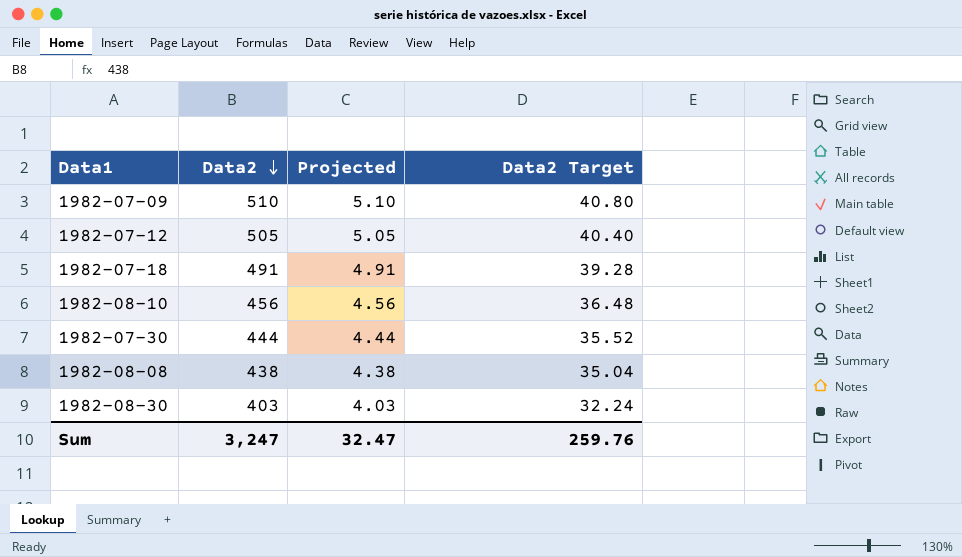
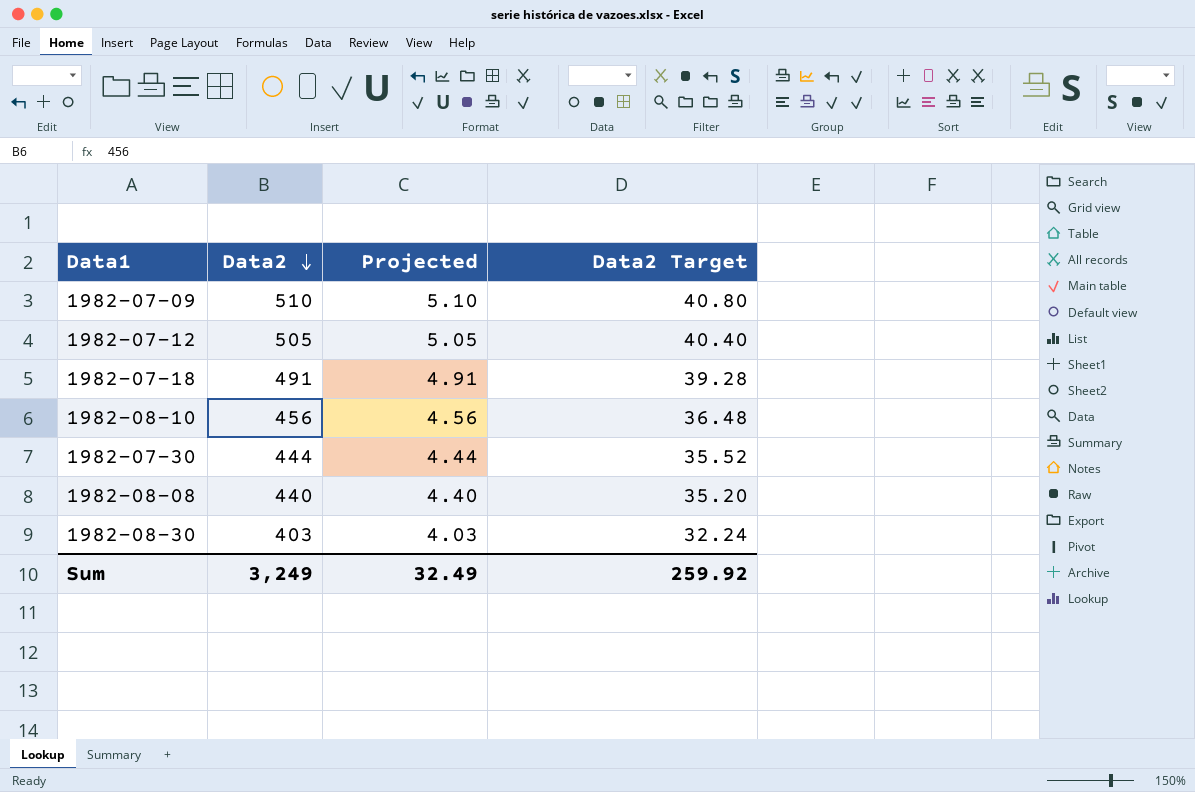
1982-08-08 | Data2: 438 -> 440
1982-08-08 | Projected: 4.38 -> 4.40
1982-08-08 | Data2 Target: 35.04 -> 35.20
Sum | Data2: 3,247 -> 3,249
Sum | Projected: 32.47 -> 32.49
Sum | Data2 Target: 259.76 -> 259.92

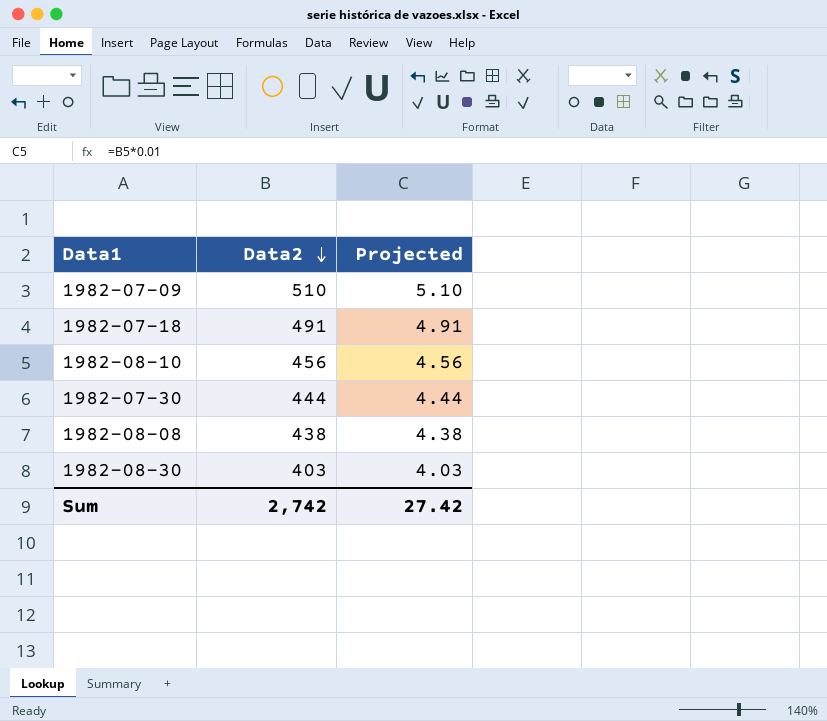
column Data2 Target | formula: [Data2] * 0.08 -> none
row 1982-07-12: 505 | 5.05 | 40.40 -> none
1982-08-08 | Data2: 440 -> 438
1982-08-08 | Projected: 4.40 -> 4.38
Sum | Data2: 3,249 -> 2,742
Sum | Projected: 32.49 -> 27.42

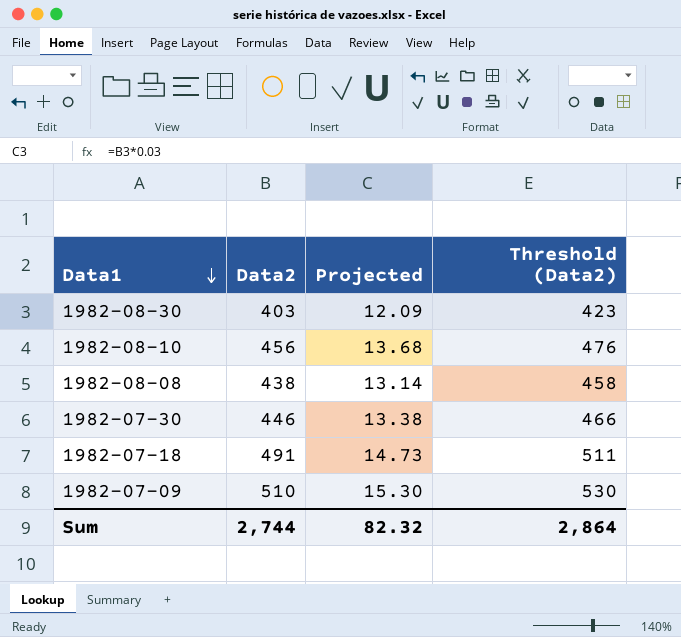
row order: Data2 descending -> Data1 descending
column Projected | formula: [Data2] * 0.01 -> [Data2] * 0.03
column Threshold (Data2) | formula: none -> [Data2] + 20
1982-07-30 | Data2: 444 -> 446
Sum | Data2: 2,742 -> 2,744
Sum | Projected: 27.42 -> 82.32

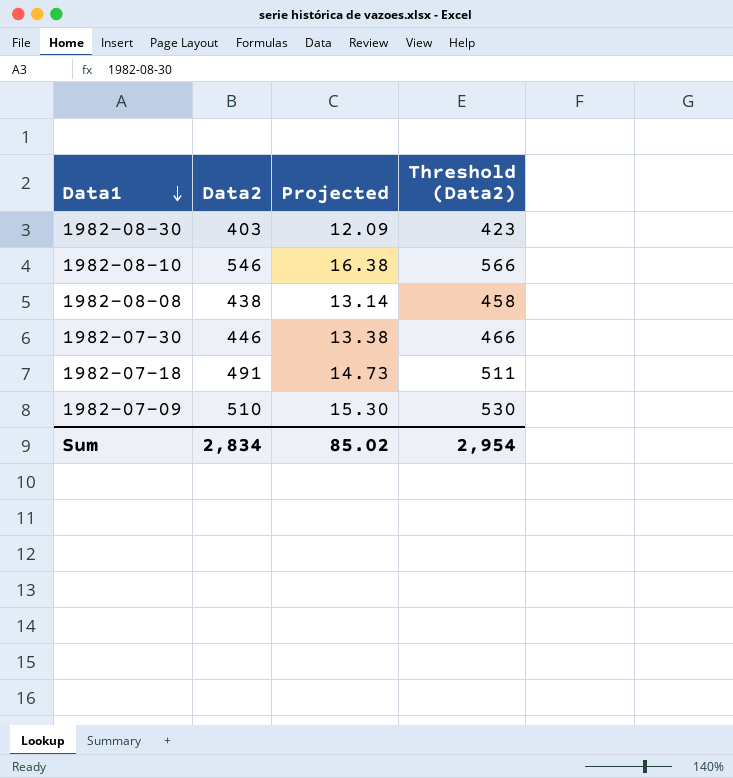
1982-08-10 | Data2: 456 -> 546
1982-08-10 | Projected: 13.68 -> 16.38
1982-08-10 | Threshold (Data2): 476 -> 566
Sum | Data2: 2,744 -> 2,834
Sum | Projected: 82.32 -> 85.02
Sum | Threshold (Data2): 2,864 -> 2,954

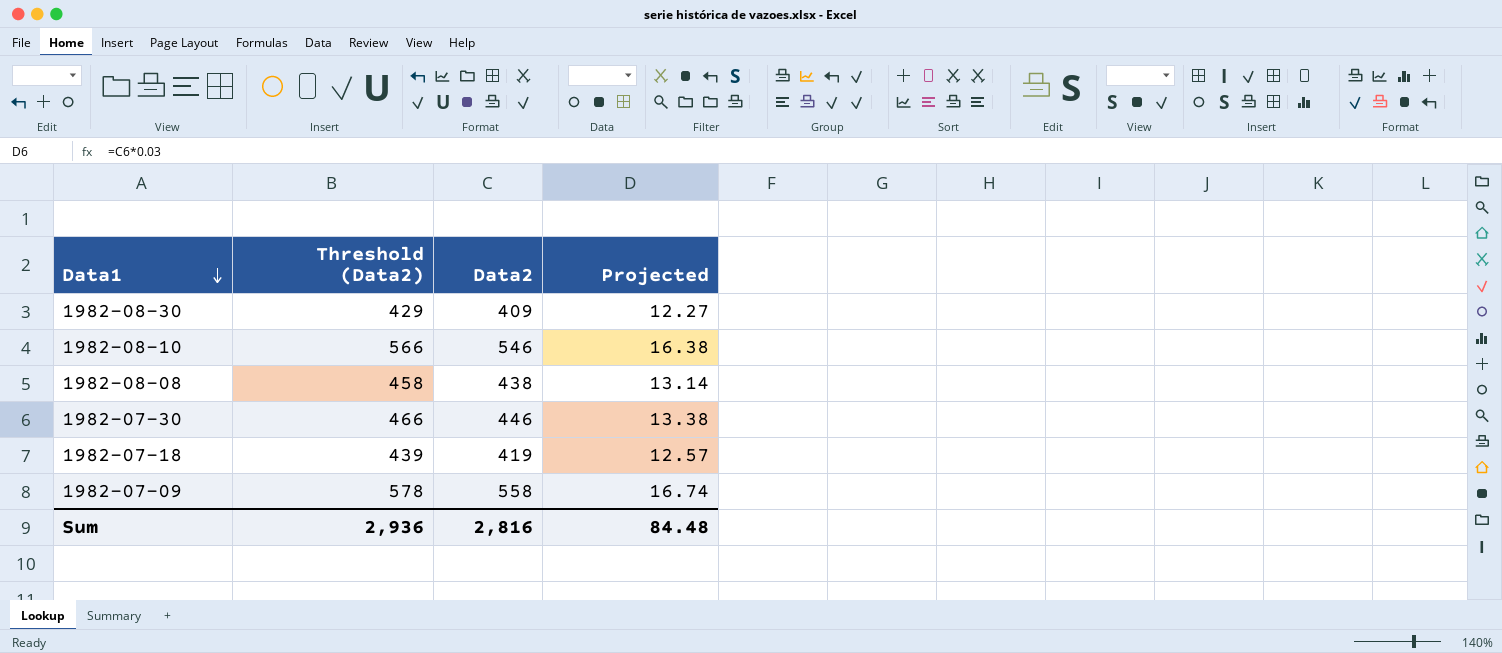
column Threshold (Data2) | position: 4 -> 2
1982-08-30 | Threshold (Data2): 423 -> 429
1982-08-30 | Data2: 403 -> 409
1982-08-30 | Projected: 12.09 -> 12.27
1982-07-18 | Threshold (Data2): 511 -> 439
1982-07-18 | Data2: 491 -> 419
1982-07-18 | Projected: 14.73 -> 12.57
1982-07-09 | Threshold (Data2): 530 -> 578
1982-07-09 | Data2: 510 -> 558
1982-07-09 | Projected: 15.30 -> 16.74
Sum | Threshold (Data2): 2,954 -> 2,936
Sum | Data2: 2,834 -> 2,816
Sum | Projected: 85.02 -> 84.48

